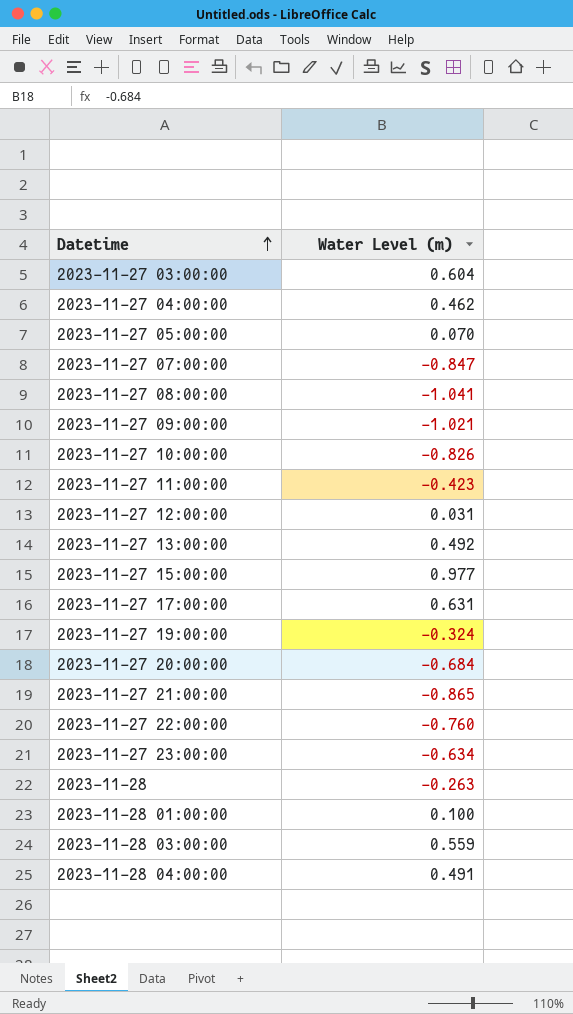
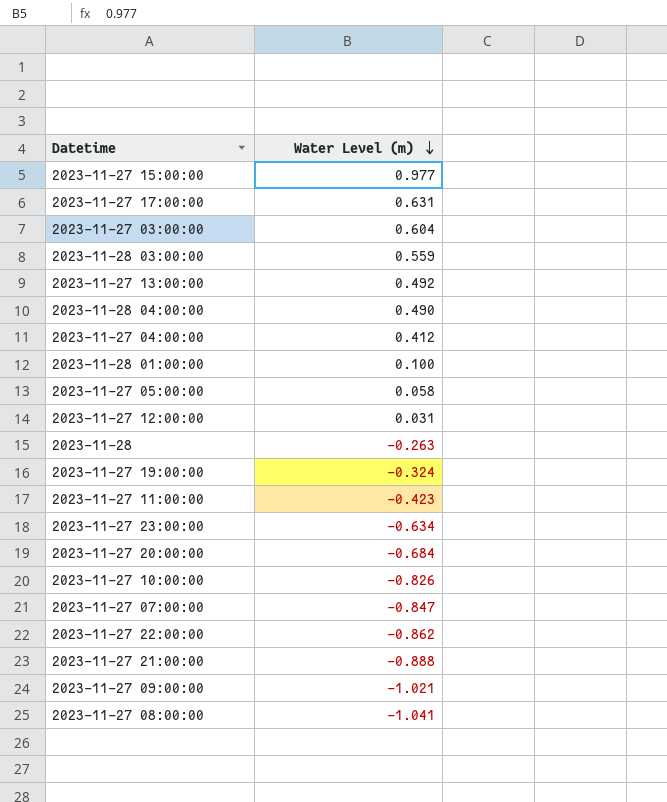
row order: Datetime ascending -> Water Level (m) descending
2023-11-28 04:00:00 | Water Level (m): 0.491 -> 0.490
2023-11-27 04:00:00 | Water Level (m): 0.462 -> 0.412
2023-11-27 05:00:00 | Water Level (m): 0.070 -> 0.058
2023-11-27 22:00:00 | Water Level (m): -0.760 -> -0.862
2023-11-27 21:00:00 | Water Level (m): -0.865 -> -0.888

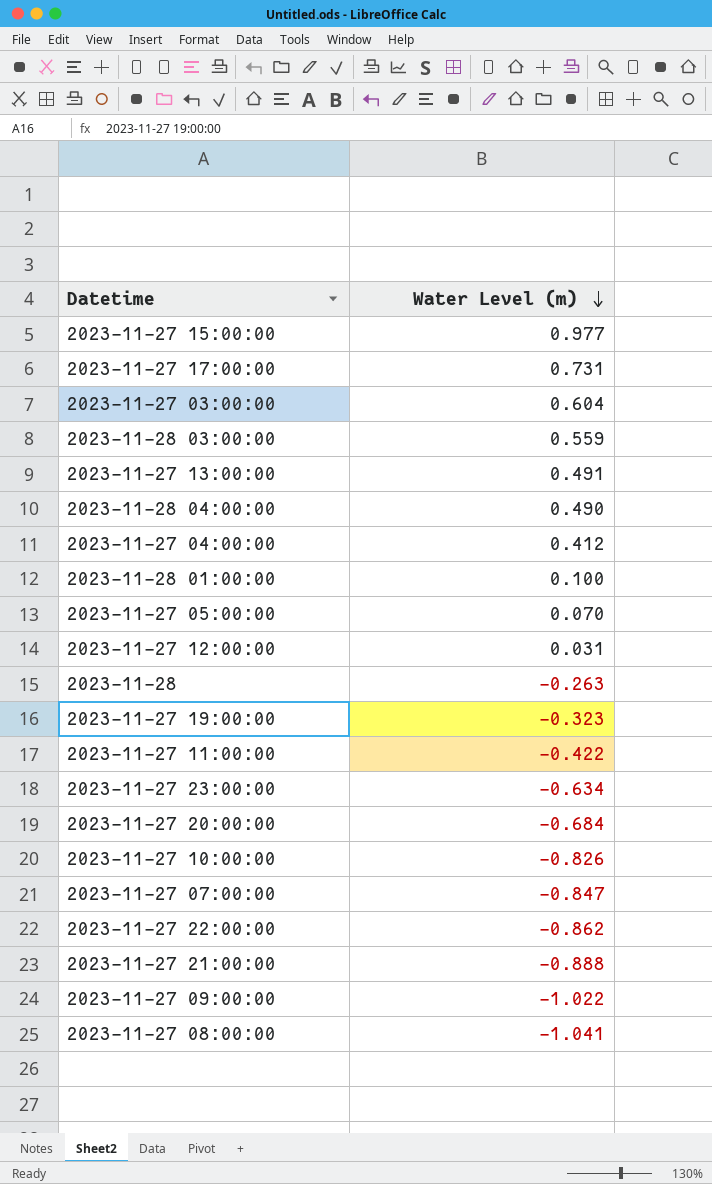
2023-11-27 17:00:00 | Water Level (m): 0.631 -> 0.731
2023-11-27 13:00:00 | Water Level (m): 0.492 -> 0.491
2023-11-27 05:00:00 | Water Level (m): 0.058 -> 0.070
2023-11-27 19:00:00 | Water Level (m): -0.324 -> -0.323
2023-11-27 11:00:00 | Water Level (m): -0.423 -> -0.422
2023-11-27 09:00:00 | Water Level (m): -1.021 -> -1.022

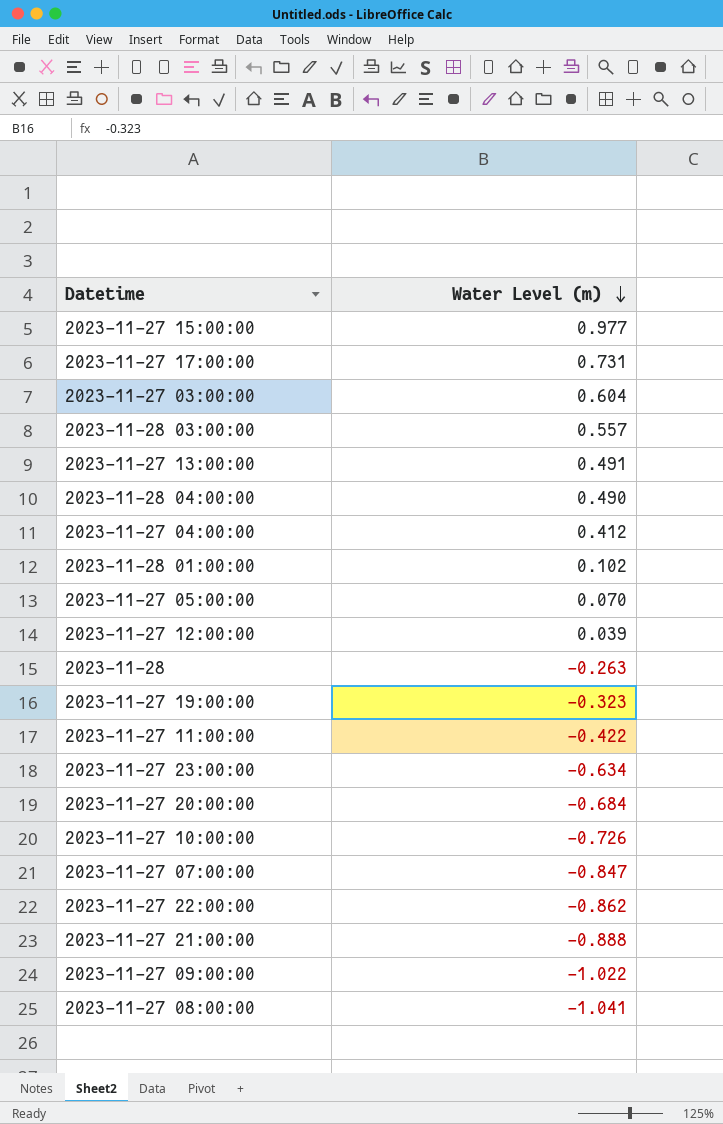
2023-11-28 03:00:00 | Water Level (m): 0.559 -> 0.557
2023-11-28 01:00:00 | Water Level (m): 0.100 -> 0.102
2023-11-27 12:00:00 | Water Level (m): 0.031 -> 0.039
2023-11-27 10:00:00 | Water Level (m): -0.826 -> -0.726

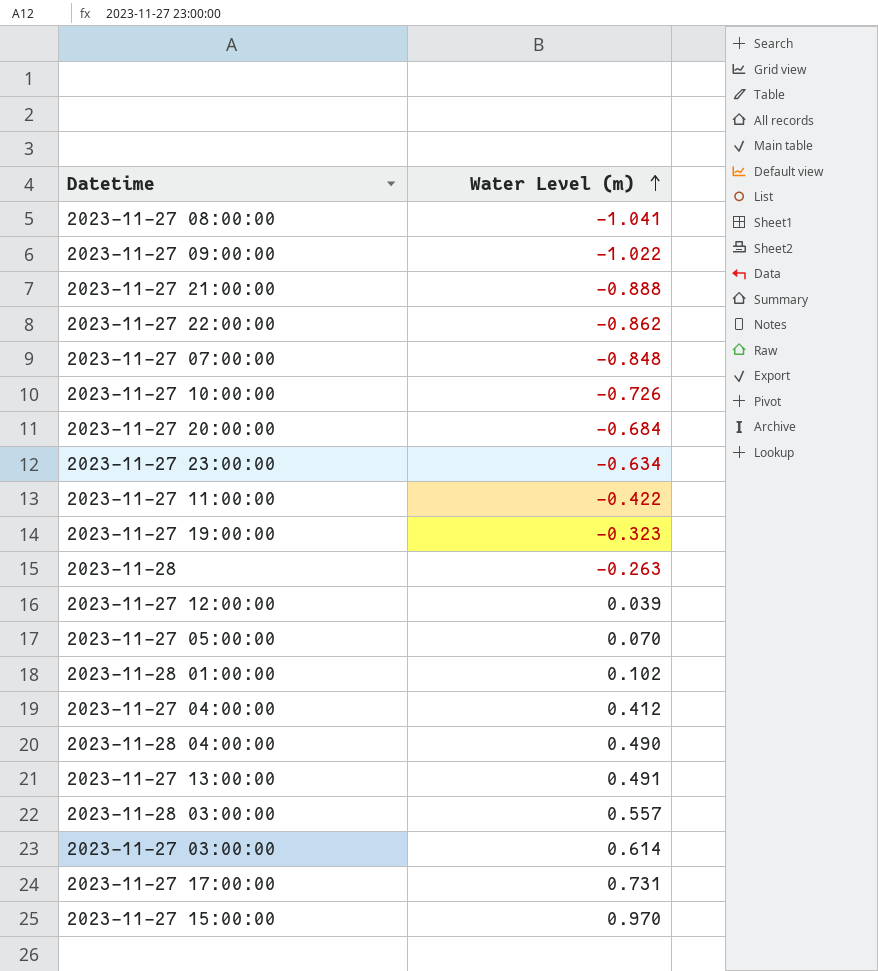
row order: Water Level (m) descending -> Water Level (m) ascending
2023-11-27 07:00:00 | Water Level (m): -0.847 -> -0.848
2023-11-27 03:00:00 | Water Level (m): 0.604 -> 0.614
2023-11-27 15:00:00 | Water Level (m): 0.977 -> 0.970

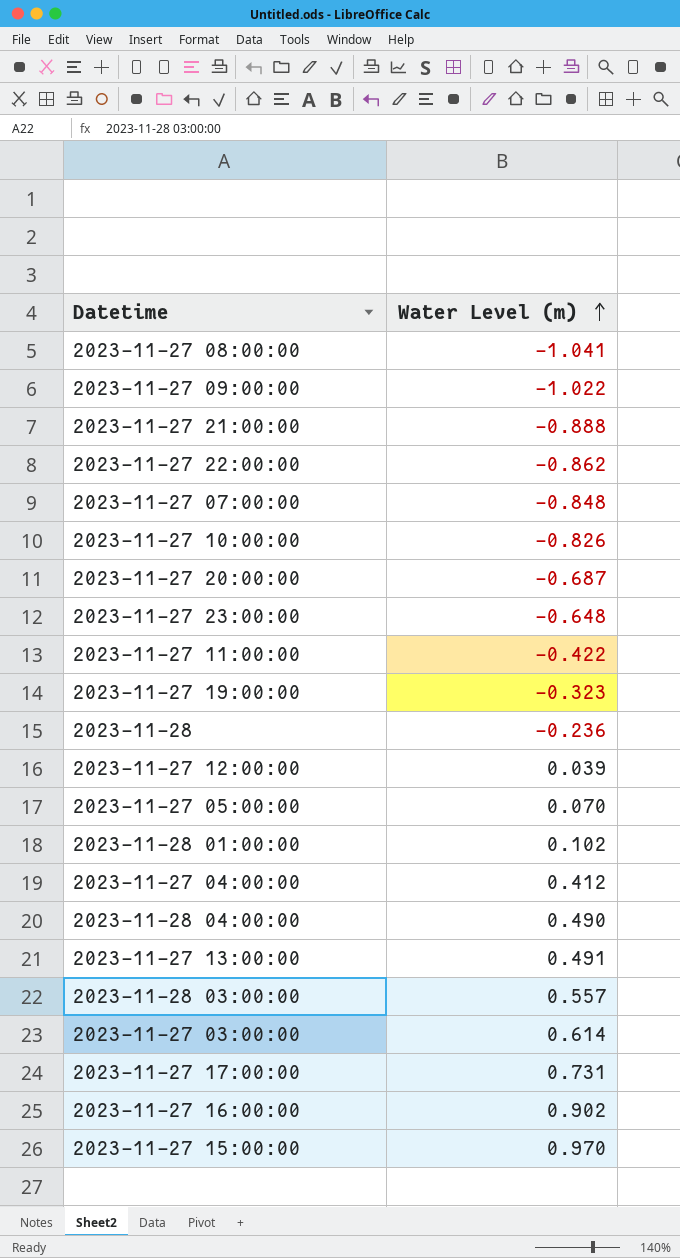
2023-11-27 10:00:00 | Water Level (m): -0.726 -> -0.826
2023-11-27 20:00:00 | Water Level (m): -0.684 -> -0.687
2023-11-27 23:00:00 | Water Level (m): -0.634 -> -0.648
2023-11-28 | Water Level (m): -0.263 -> -0.236
row 2023-11-27 16:00:00: none -> 0.902

